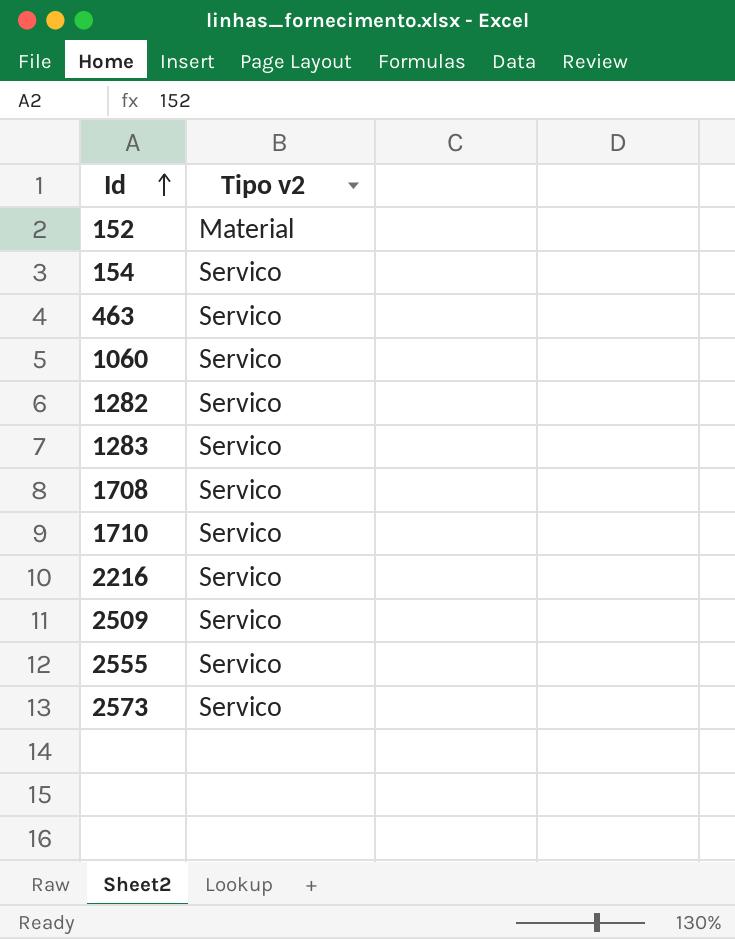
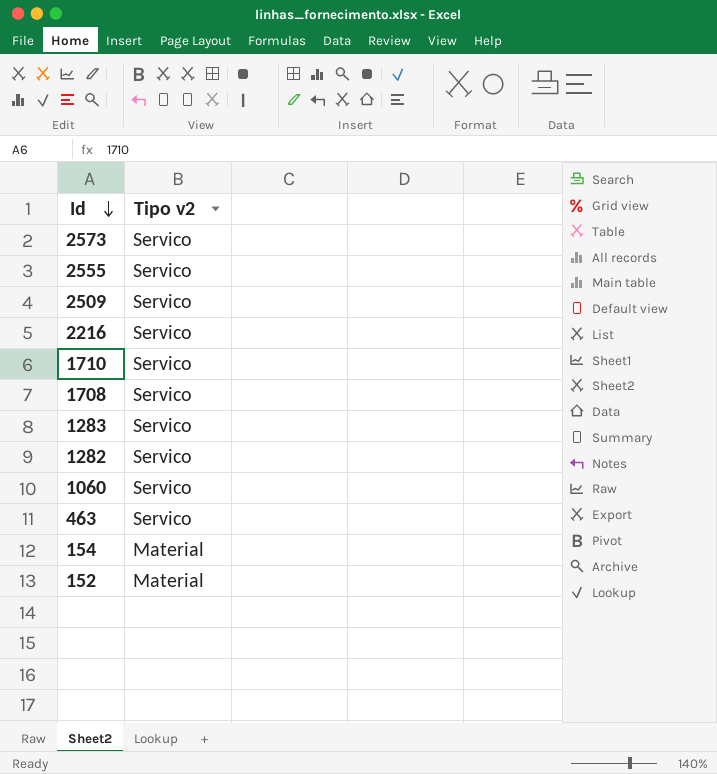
row order: Id ascending -> Id descending
154 | Tipo v2: Servico -> Material

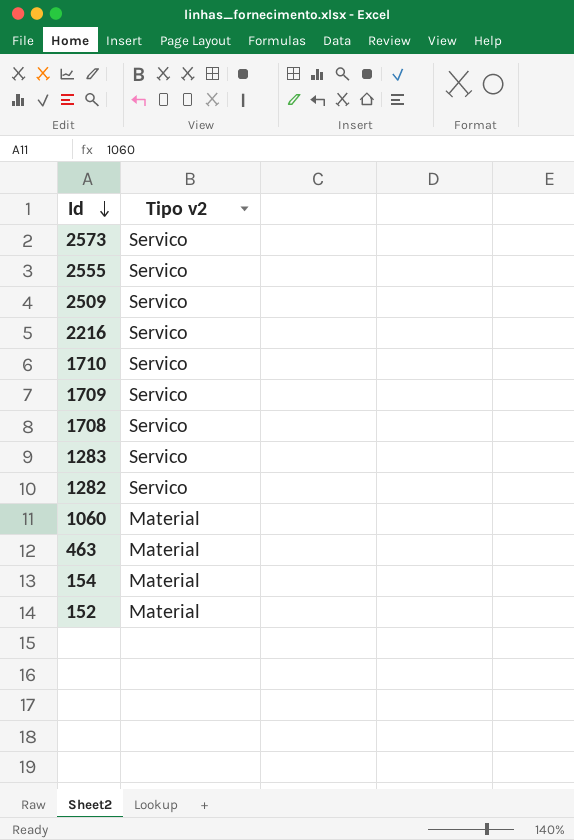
row 1709: none -> Servico
1060 | Tipo v2: Servico -> Material
463 | Tipo v2: Servico -> Material

